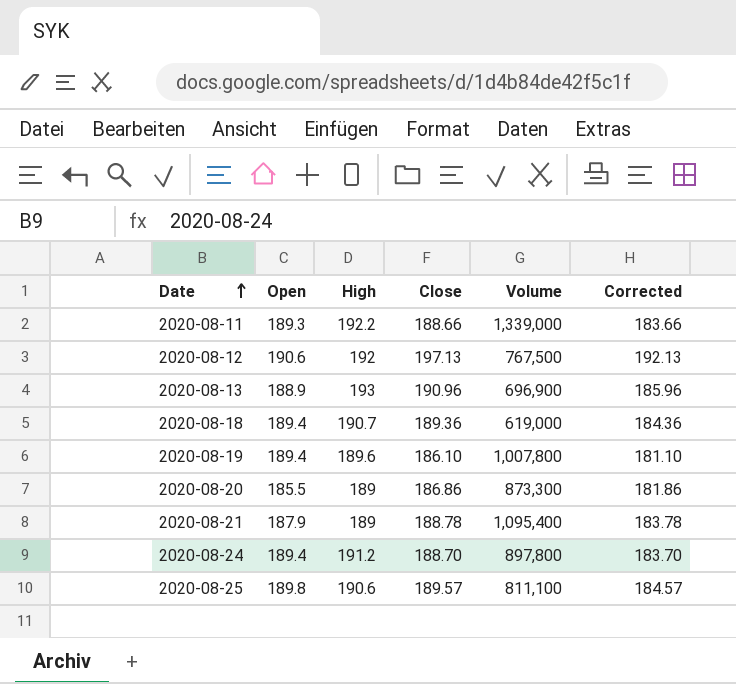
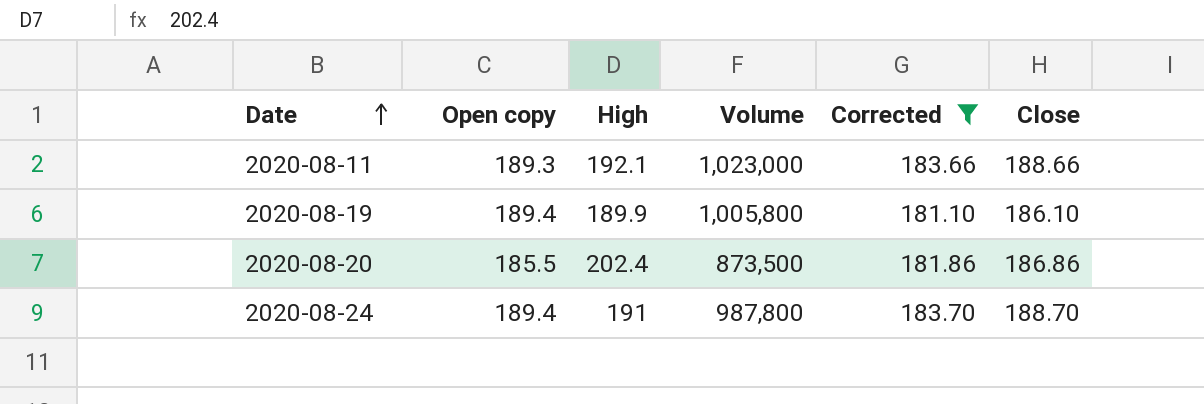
filter: none -> Corrected <= 183.70
column name: Open -> Open copy
column Close | position: 4 -> 6
2020-08-11 | High: 192.2 -> 192.1
2020-08-11 | Volume: 1,339,000 -> 1,023,000
2020-08-19 | High: 189.6 -> 189.9
2020-08-19 | Volume: 1,007,800 -> 1,005,800
2020-08-20 | High: 189 -> 202.4
2020-08-20 | Volume: 873,300 -> 873,500
2020-08-24 | High: 191.2 -> 191
2020-08-24 | Volume: 897,800 -> 987,800

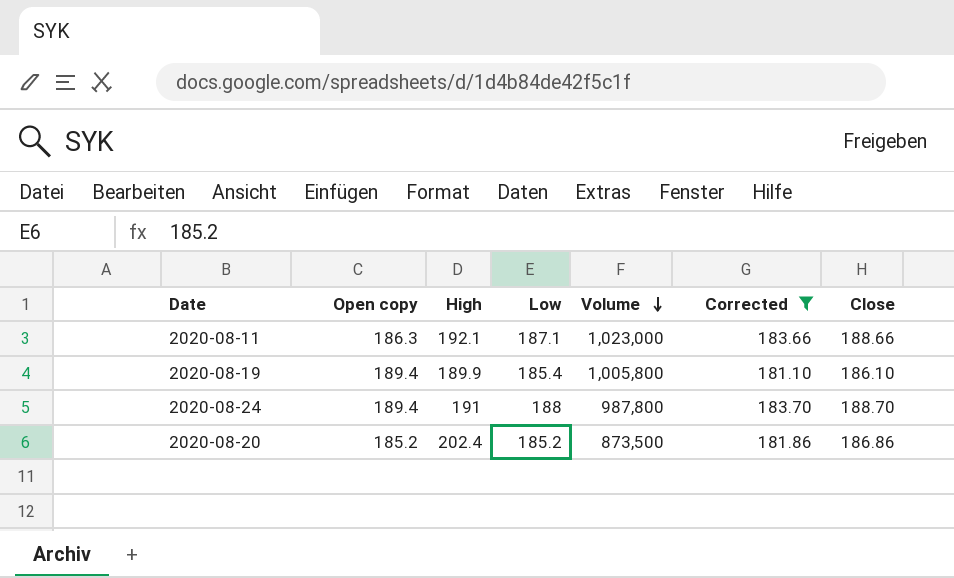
row order: Date ascending -> Volume descending
column Low | position: none -> 4
2020-08-11 | Open copy: 189.3 -> 186.3
2020-08-20 | Open copy: 185.5 -> 185.2

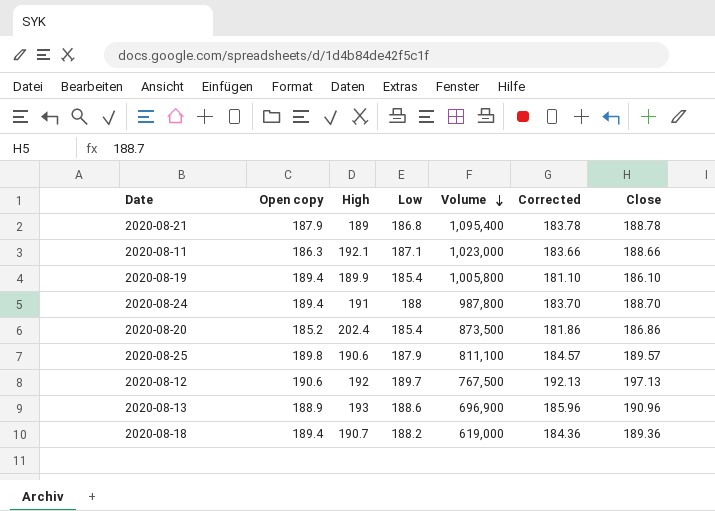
filter: Corrected <= 183.70 -> none
2020-08-20 | Low: 185.2 -> 185.4

